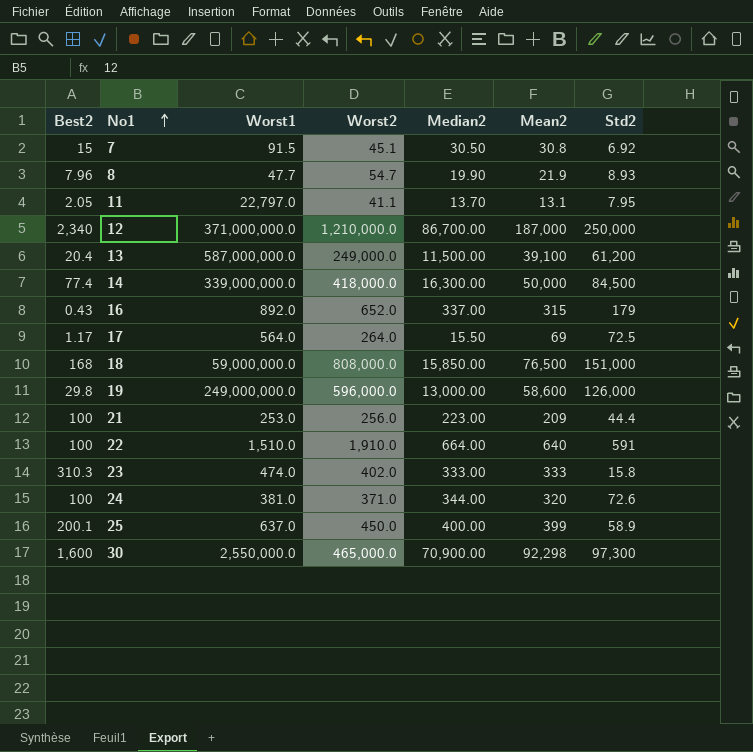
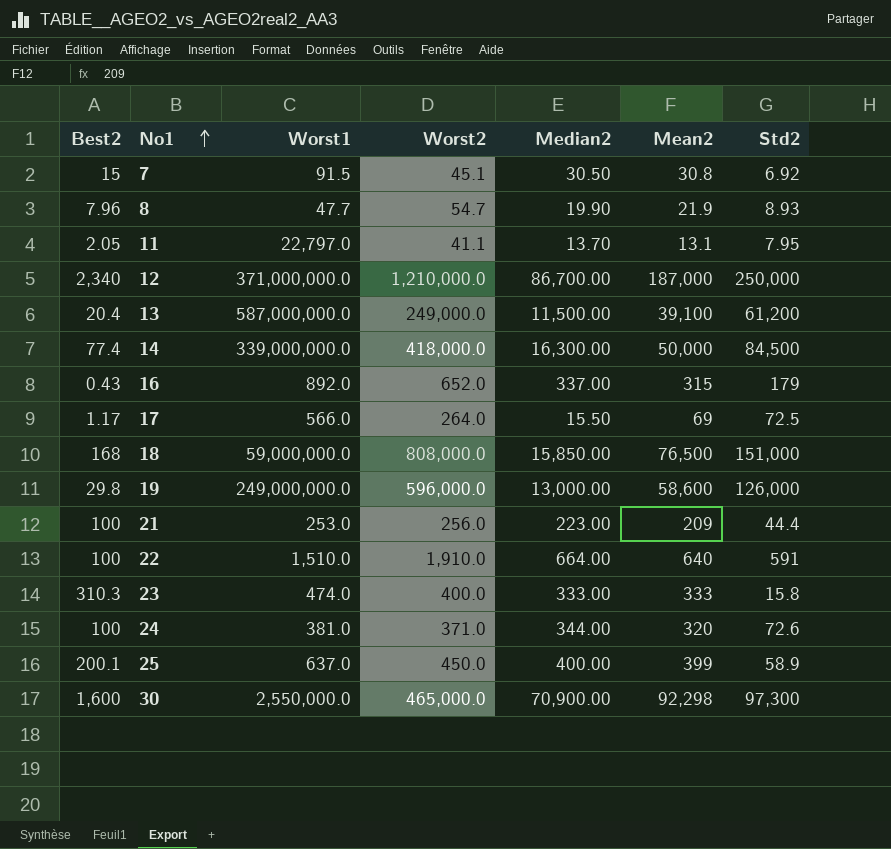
17 | Worst1: 564.0 -> 566.0
23 | Worst2: 402.0 -> 400.0

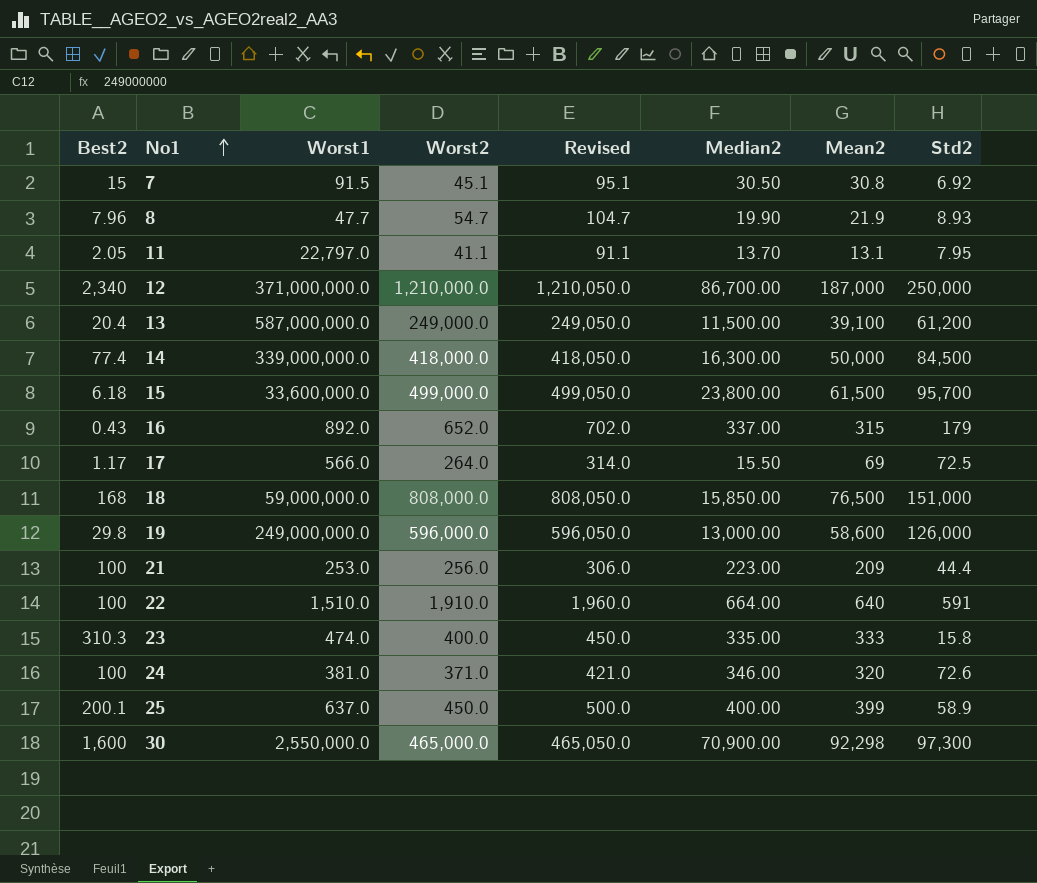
column Revised | formula: none -> [Worst2] + 50
row 15: none -> 6.18 | 33,600,000.0 | 499,000.0 | 499,050.0 | 23,800.00 | 61,500 | 95,700
23 | Median2: 333.00 -> 335.00
24 | Median2: 344.00 -> 346.00

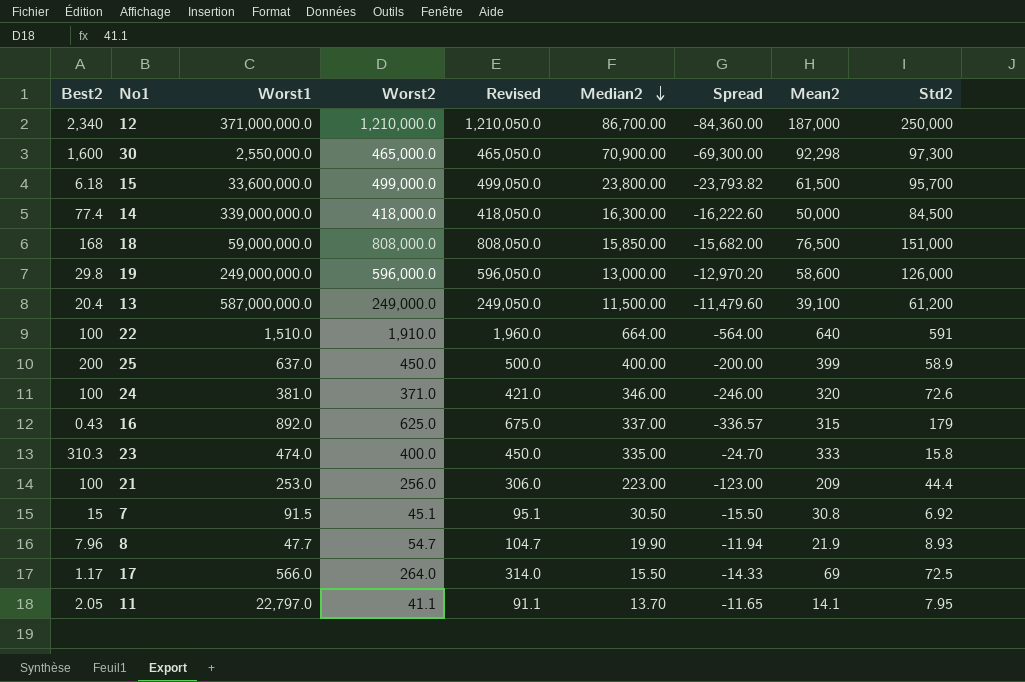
row order: No1 ascending -> Median2 descending
column Spread | formula: none -> [Best2] - [Median2]
25 | Best2: 200.1 -> 200
16 | Worst2: 652.0 -> 625.0
16 | Revised: 702.0 -> 675.0
11 | Mean2: 13.1 -> 14.1

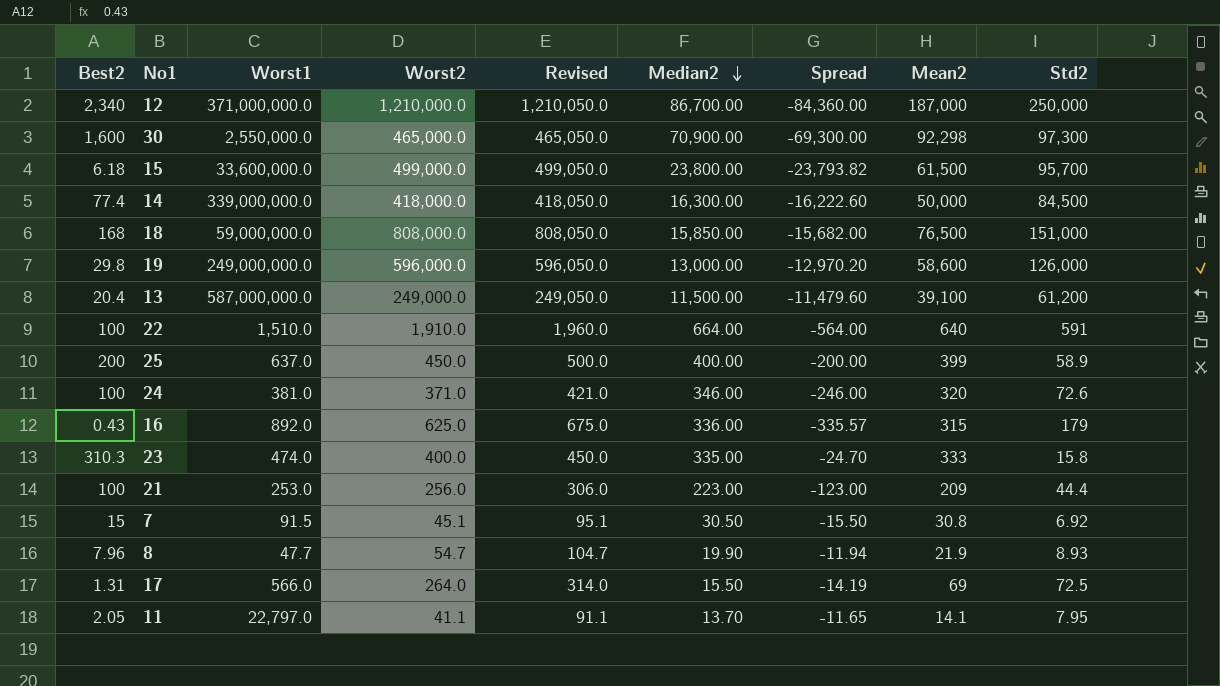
16 | Median2: 337.00 -> 336.00
16 | Spread: -336.57 -> -335.57
17 | Best2: 1.17 -> 1.31
17 | Spread: -14.33 -> -14.19

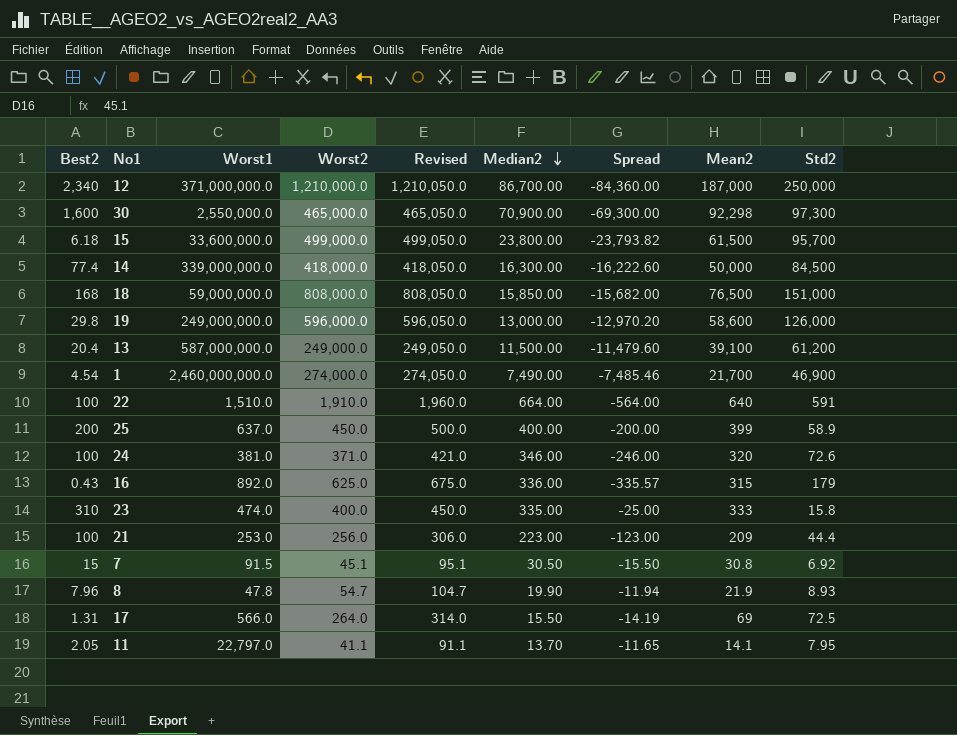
row 1: none -> 4.54 | 2,460,000,000.0 | 274,000.0 | 274,050.0 | 7,490.00 | -7,485.46 | 21,700 | 46,900
23 | Best2: 310.3 -> 310
23 | Spread: -24.70 -> -25.00
8 | Worst1: 47.7 -> 47.8

